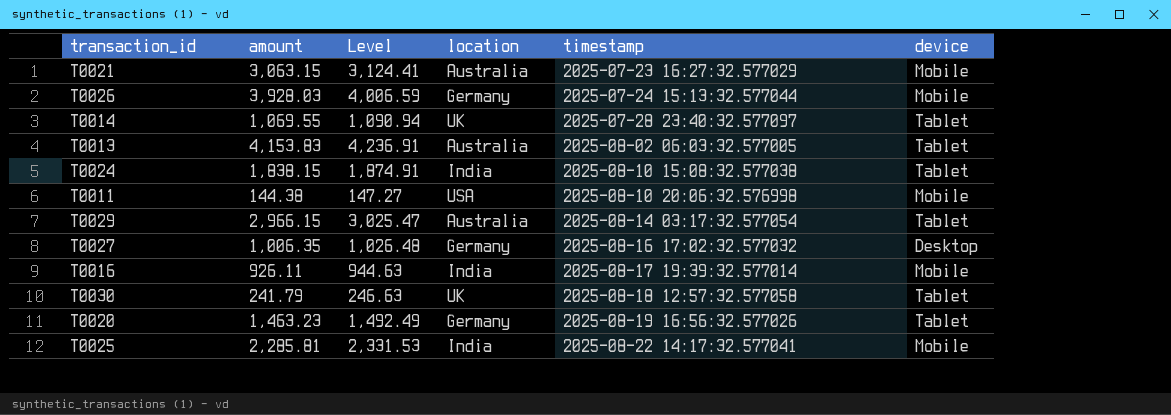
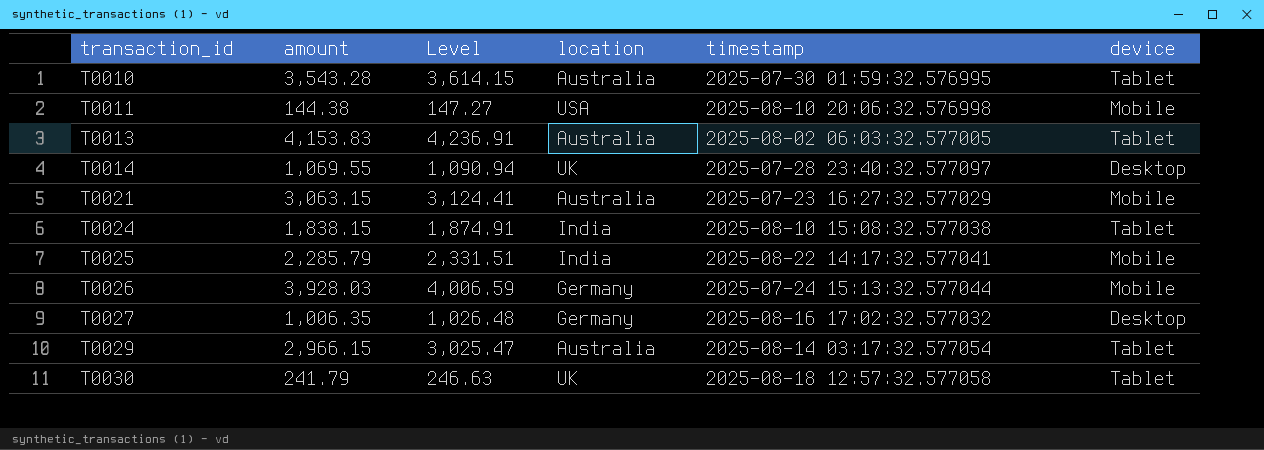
row order: timestamp ascending -> transaction_id ascending
row T0016: 926.11 | 944.63 | India | 2025-08-17 19:39:32.577014 | Mobile -> none
row T0020: 1,463.23 | 1,492.49 | Germany | 2025-08-19 16:56:32.577026 | Tablet -> none
row T0010: none -> 3,543.28 | 3,614.15 | Australia | 2025-07-30 01:59:32.576995 | Tablet
T0014 | device: Tablet -> Desktop
T0025 | amount: 2,285.81 -> 2,285.79
T0025 | Level: 2,331.53 -> 2,331.51

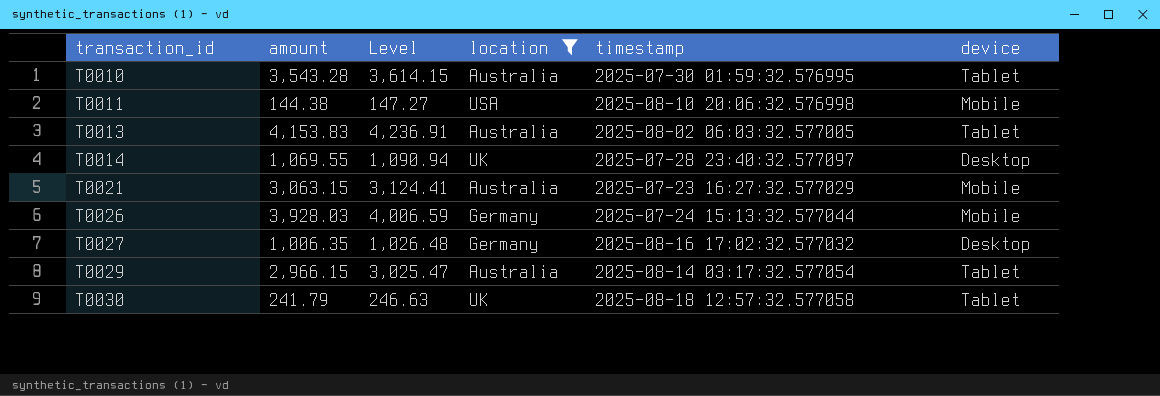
filter: none -> location != India

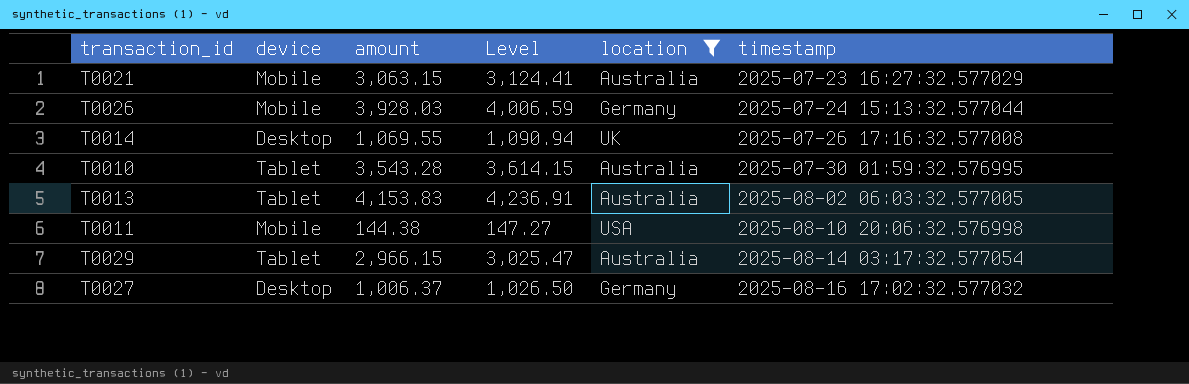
row order: transaction_id ascending -> timestamp ascending
column device | position: 6 -> 2
row T0030: 241.79 | 246.63 | UK | 2025-08-18 12:57:32.577058 | Tablet -> none
T0014 | timestamp: 2025-07-28 23:40:32.577097 -> 2025-07-26 17:16:32.577008
T0027 | amount: 1,006.35 -> 1,006.37
T0027 | Level: 1,026.48 -> 1,026.50

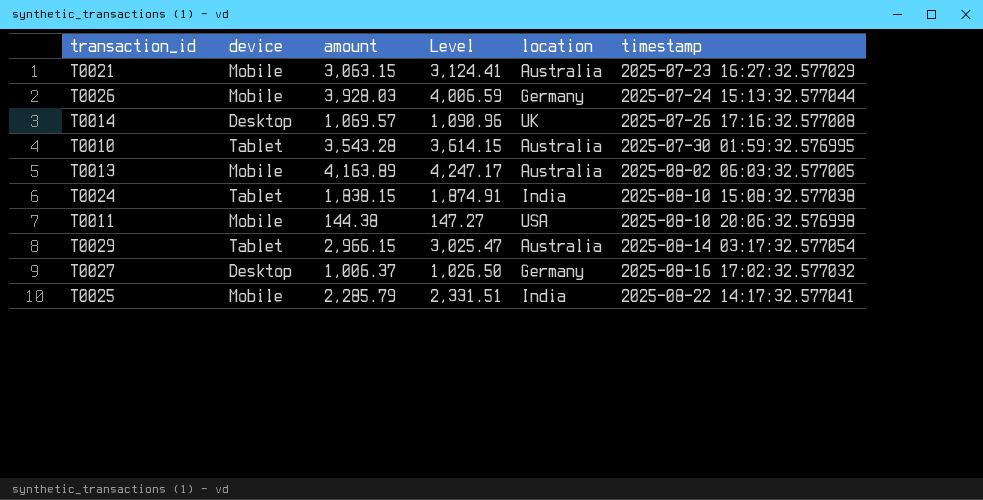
filter: location != India -> none
T0014 | amount: 1,069.55 -> 1,069.57
T0014 | Level: 1,090.94 -> 1,090.96
T0013 | device: Tablet -> Mobile
T0013 | amount: 4,153.83 -> 4,163.89
T0013 | Level: 4,236.91 -> 4,247.17

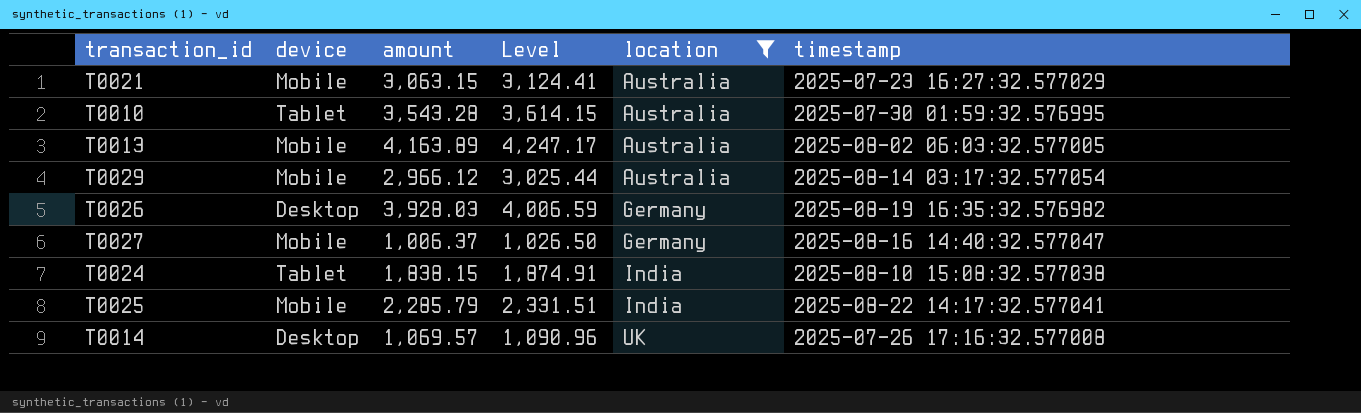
filter: none -> location != USA
row order: timestamp ascending -> location ascending
T0029 | device: Tablet -> Mobile
T0029 | amount: 2,966.15 -> 2,966.12
T0029 | Level: 3,025.47 -> 3,025.44
T0026 | device: Mobile -> Desktop
T0026 | timestamp: 2025-07-24 15:13:32.577044 -> 2025-08-19 16:35:32.576982
T0027 | device: Desktop -> Mobile
T0027 | timestamp: 2025-08-16 17:02:32.577032 -> 2025-08-16 14:40:32.577047

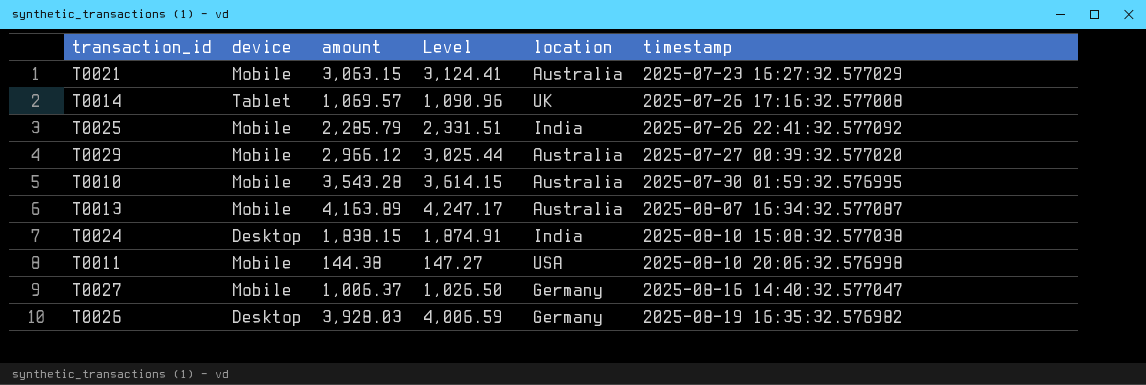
filter: location != USA -> none
row order: location ascending -> timestamp ascending
T0014 | device: Desktop -> Tablet
T0025 | timestamp: 2025-08-22 14:17:32.577041 -> 2025-07-26 22:41:32.577092
T0029 | timestamp: 2025-08-14 03:17:32.577054 -> 2025-07-27 00:39:32.577020
T0010 | device: Tablet -> Mobile
T0013 | timestamp: 2025-08-02 06:03:32.577005 -> 2025-08-07 16:34:32.577087
T0024 | device: Tablet -> Desktop

